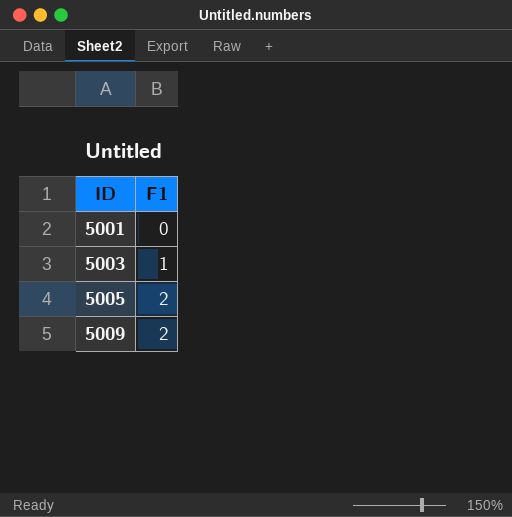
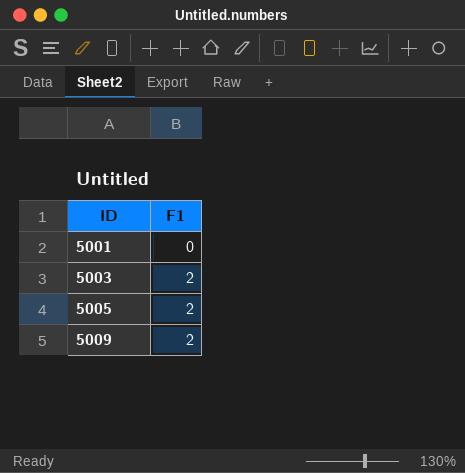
5003 | F1: 1 -> 2

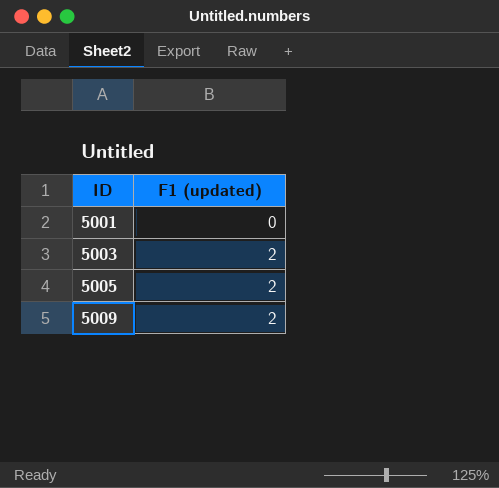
column name: F1 -> F1 (updated)

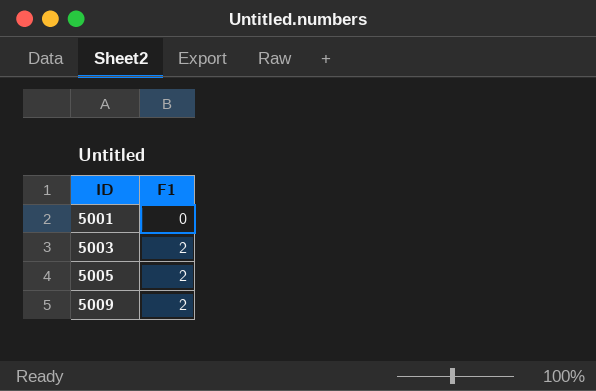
column name: F1 (updated) -> F1

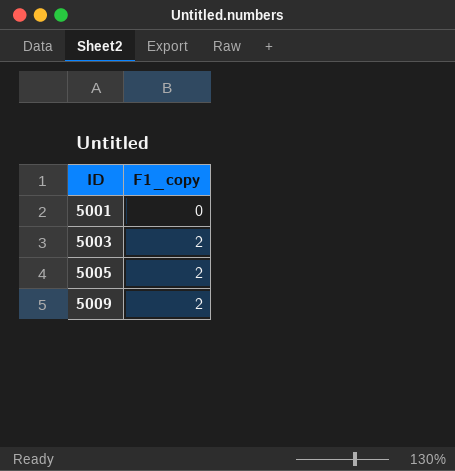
column name: F1 -> F1_copy

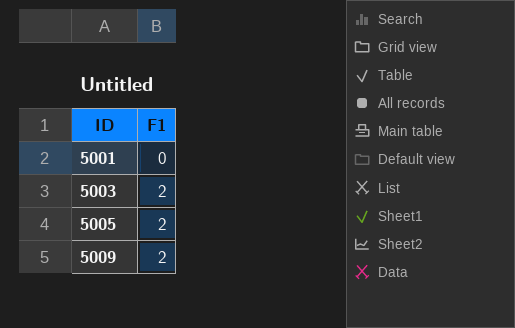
column name: F1_copy -> F1

